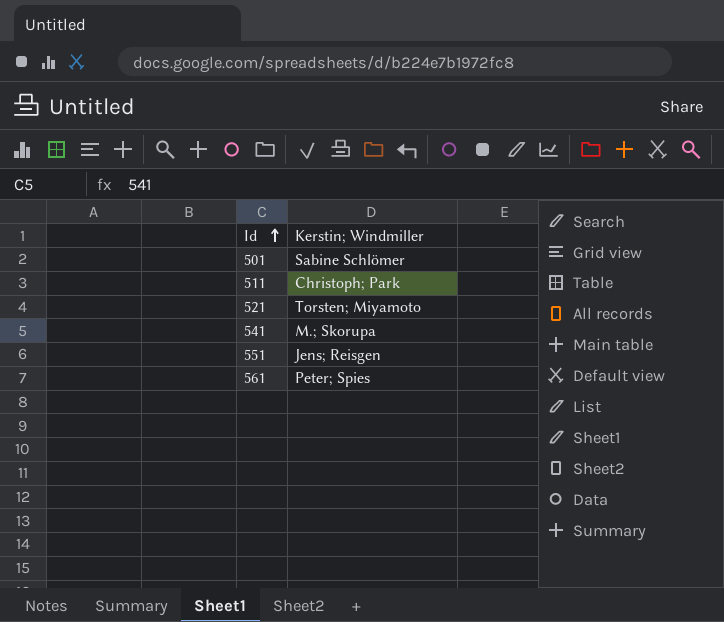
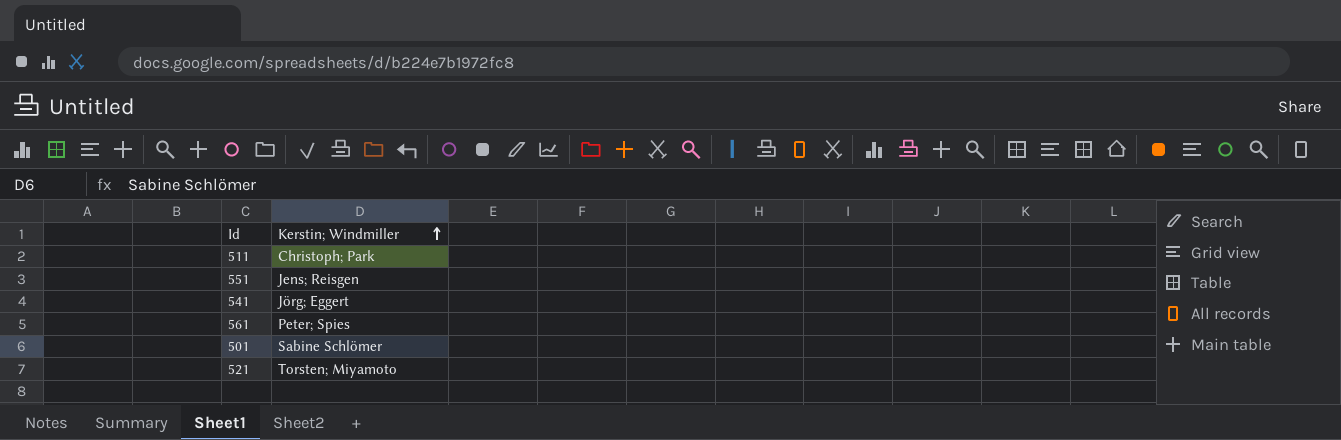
row order: Id ascending -> Kerstin; Windmiller ascending
541 | Kerstin; Windmiller: M.; Skorupa -> Jörg; Eggert

